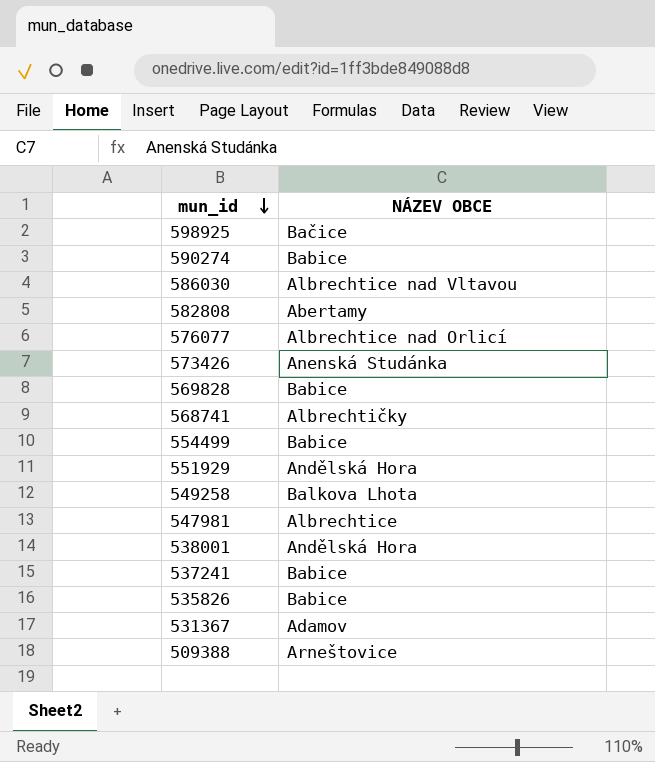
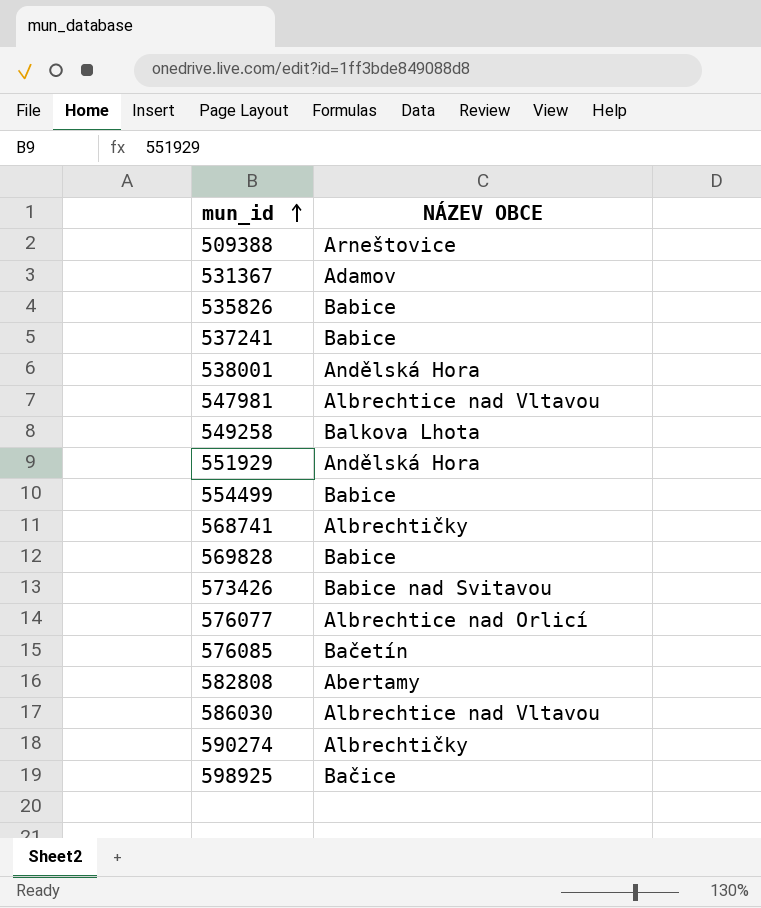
row order: mun_id descending -> mun_id ascending
547981 | NÁZEV OBCE: Albrechtice -> Albrechtice nad Vltavou
573426 | NÁZEV OBCE: Anenská Studánka -> Babice nad Svitavou
row 576085: none -> Bačetín
590274 | NÁZEV OBCE: Babice -> Albrechtičky

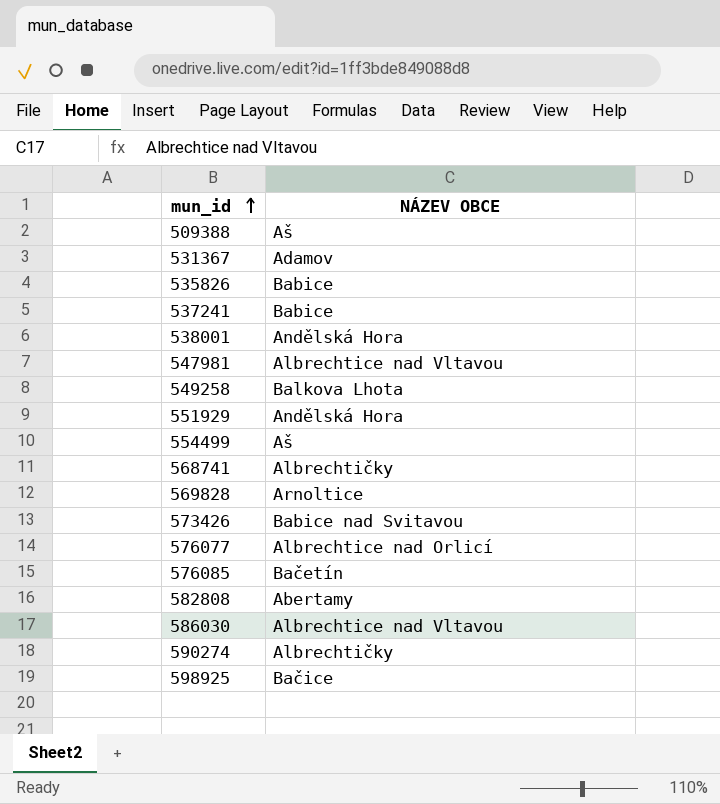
509388 | NÁZEV OBCE: Arneštovice -> Aš
554499 | NÁZEV OBCE: Babice -> Aš
569828 | NÁZEV OBCE: Babice -> Arnoltice

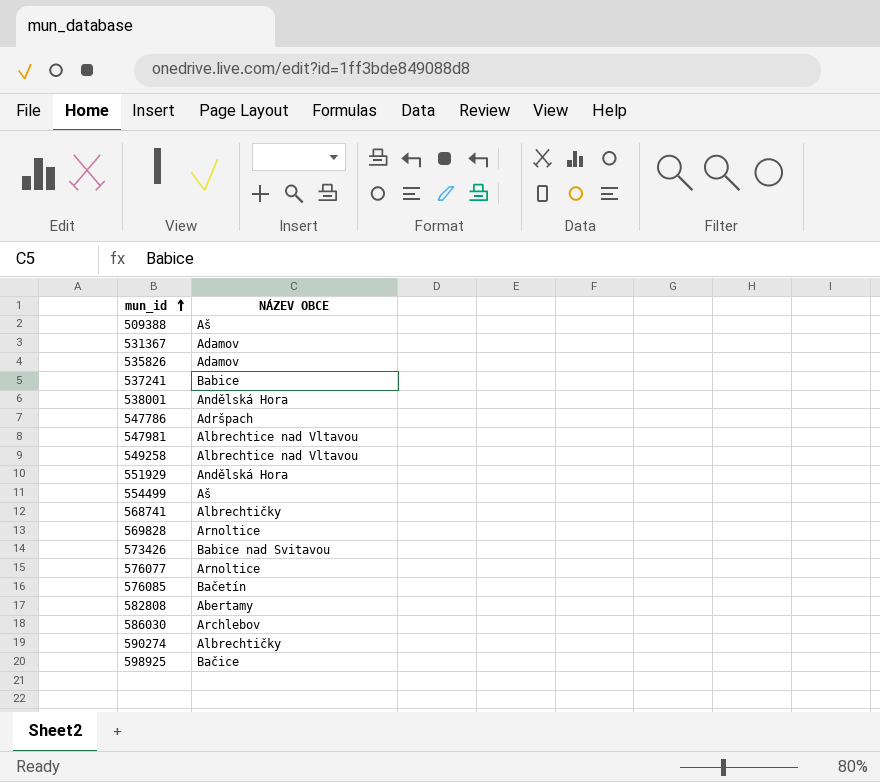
535826 | NÁZEV OBCE: Babice -> Adamov
row 547786: none -> Adršpach
549258 | NÁZEV OBCE: Balkova Lhota -> Albrechtice nad Vltavou
576077 | NÁZEV OBCE: Albrechtice nad Orlicí -> Arnoltice
586030 | NÁZEV OBCE: Albrechtice nad Vltavou -> Archlebov

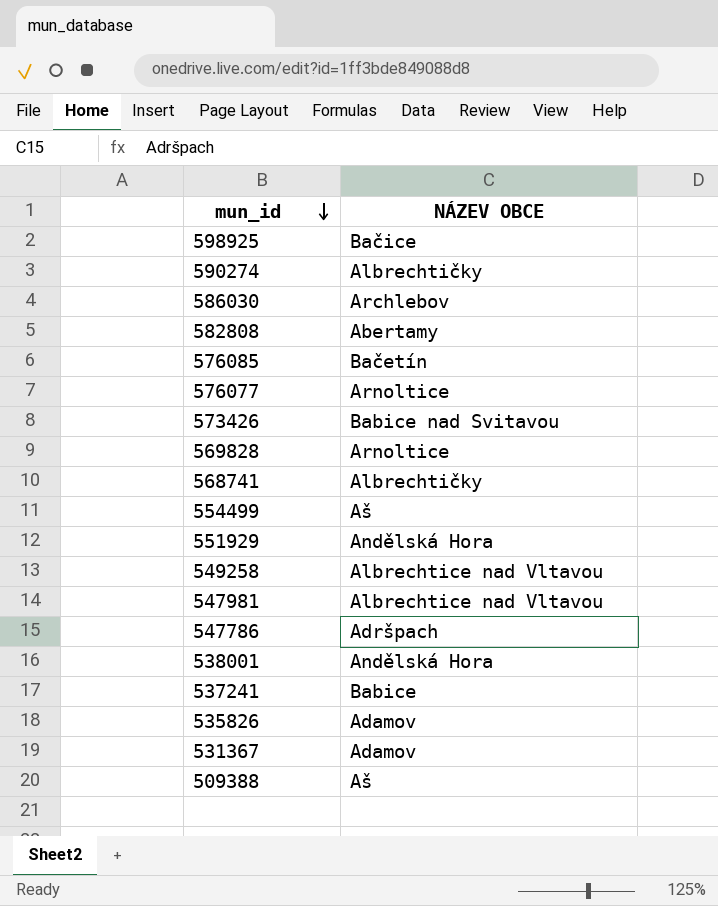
row order: mun_id ascending -> mun_id descending

